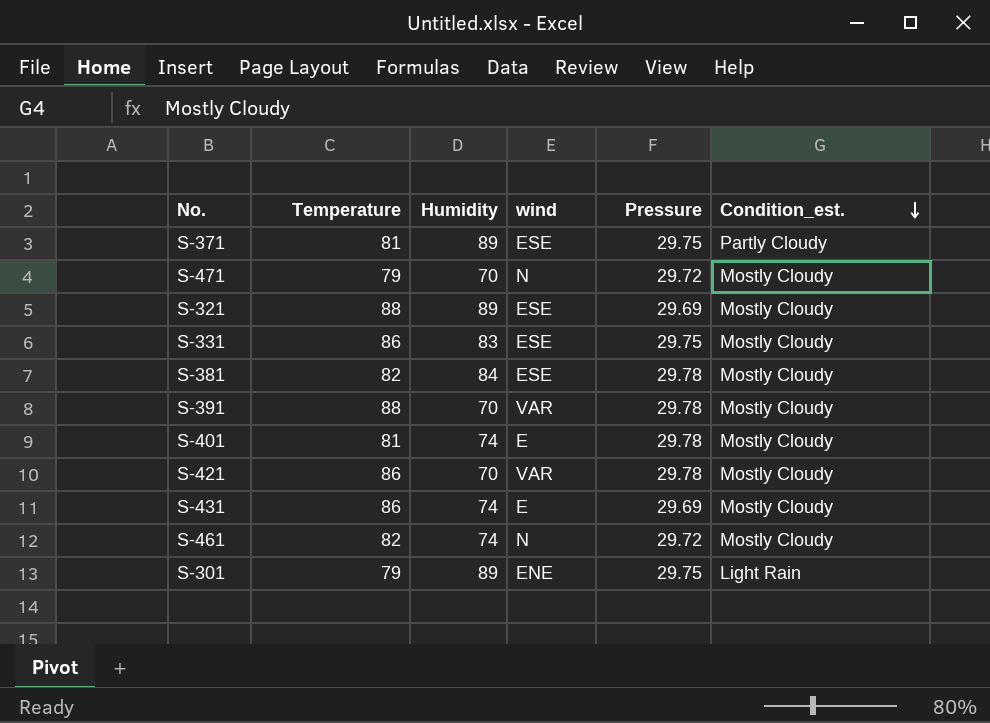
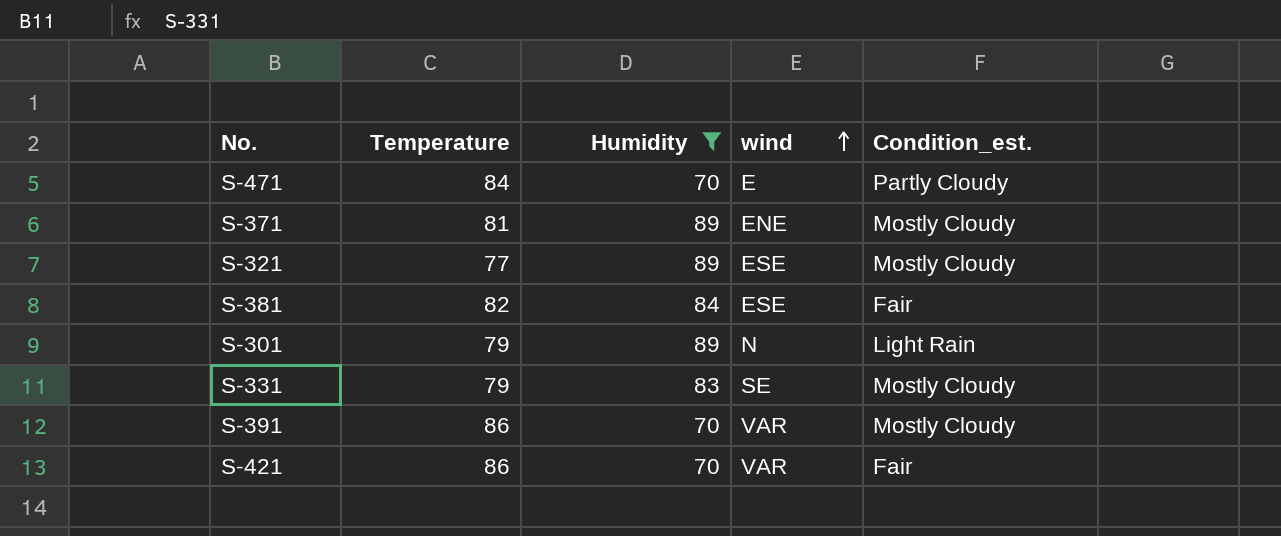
filter: none -> Humidity != 74
row order: Condition_est. descending -> wind ascending
column Pressure | position: 5 -> none
S-471 | Temperature: 79 -> 84
S-471 | wind: N -> E
S-471 | Condition_est.: Mostly Cloudy -> Partly Cloudy
S-371 | wind: ESE -> ENE
S-371 | Condition_est.: Partly Cloudy -> Mostly Cloudy
S-321 | Temperature: 88 -> 77
S-381 | Condition_est.: Mostly Cloudy -> Fair
S-301 | wind: ENE -> N
S-331 | Temperature: 86 -> 79
S-331 | wind: ESE -> SE
S-391 | Temperature: 88 -> 86
S-421 | Condition_est.: Mostly Cloudy -> Fair

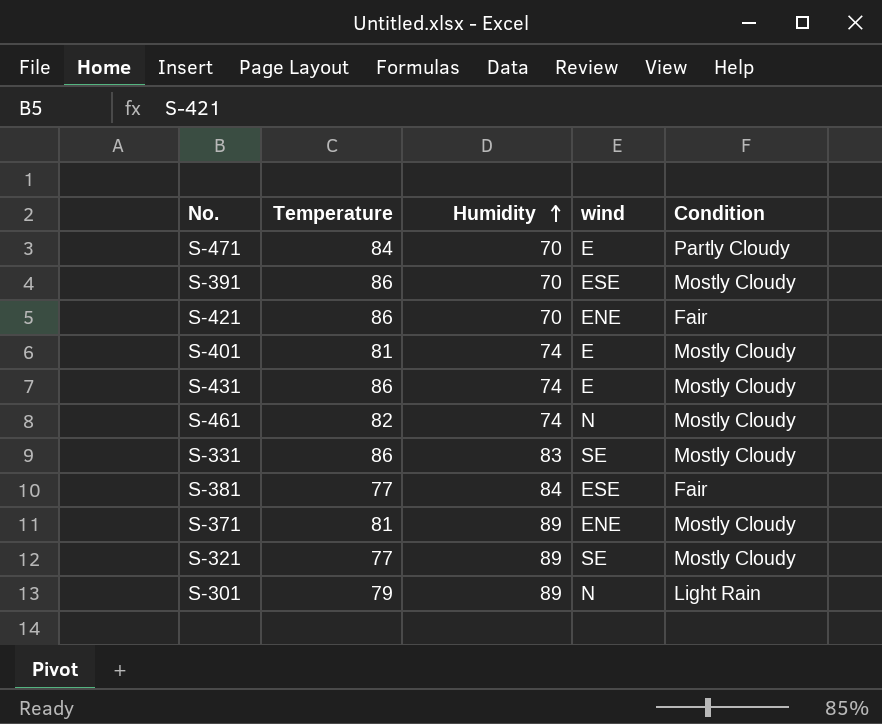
filter: Humidity != 74 -> none
row order: wind ascending -> Humidity ascending
column name: Condition_est. -> Condition
S-391 | wind: VAR -> ESE
S-421 | wind: VAR -> ENE
S-331 | Temperature: 79 -> 86
S-381 | Temperature: 82 -> 77
S-321 | wind: ESE -> SE

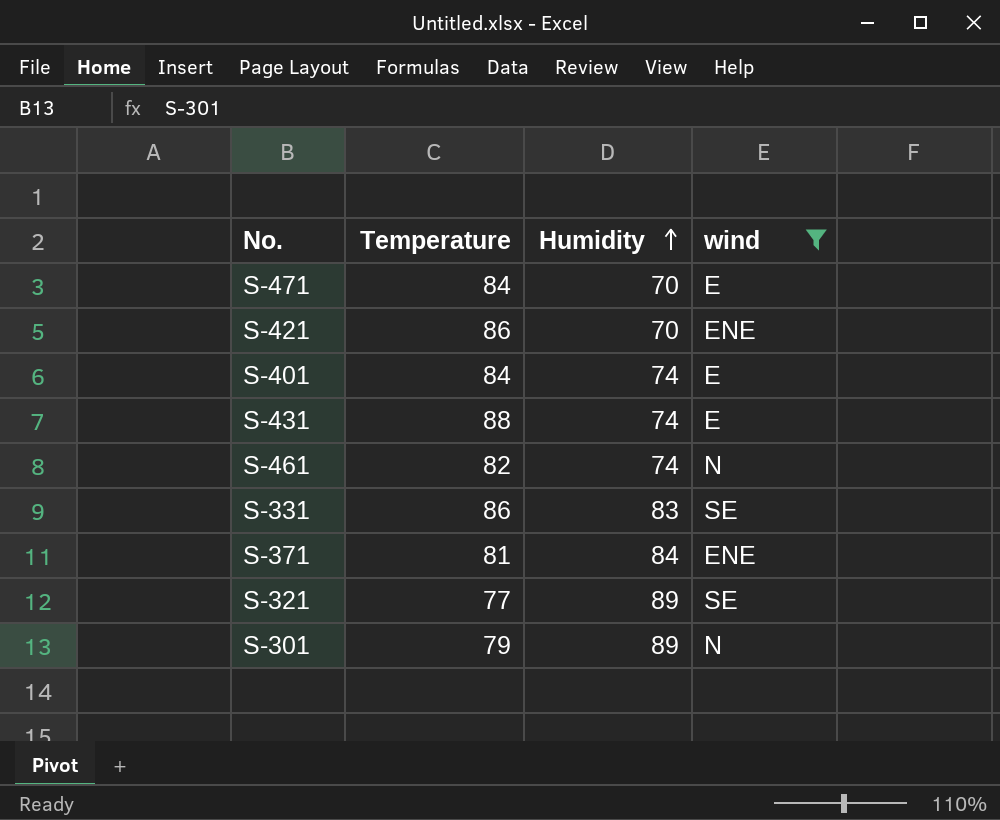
filter: none -> wind != ESE
column Condition | position: 5 -> none
S-401 | Temperature: 81 -> 84
S-431 | Temperature: 86 -> 88
S-371 | Humidity: 89 -> 84

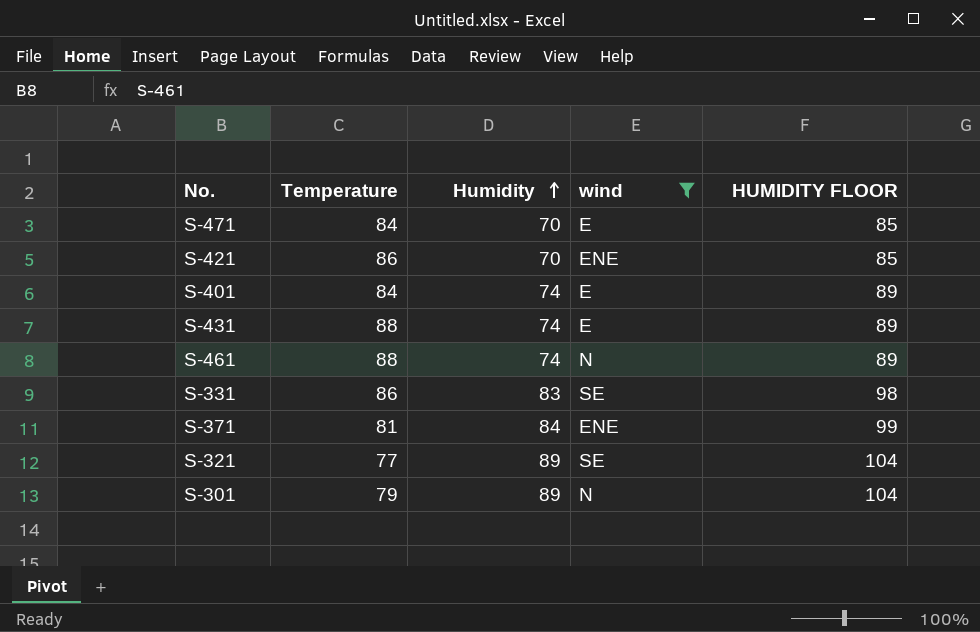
column HUMIDITY FLOOR | formula: none -> [Humidity] + 15
S-461 | Temperature: 82 -> 88

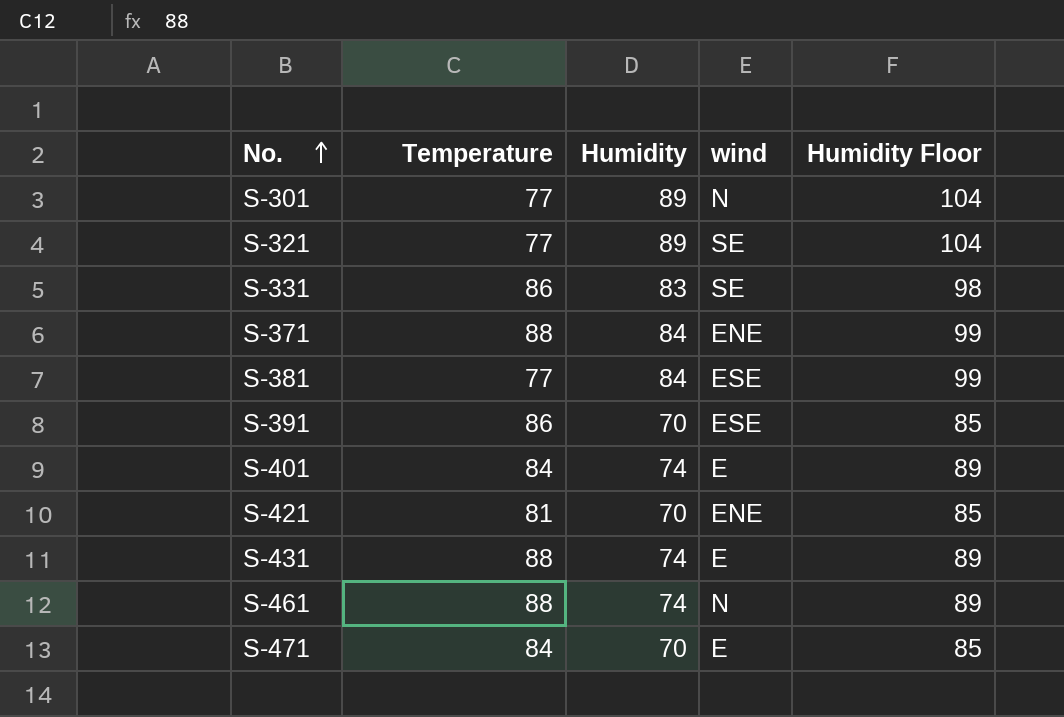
filter: wind != ESE -> none
row order: Humidity ascending -> No. ascending
column name: HUMIDITY FLOOR -> Humidity Floor
S-301 | Temperature: 79 -> 77
S-371 | Temperature: 81 -> 88
S-421 | Temperature: 86 -> 81

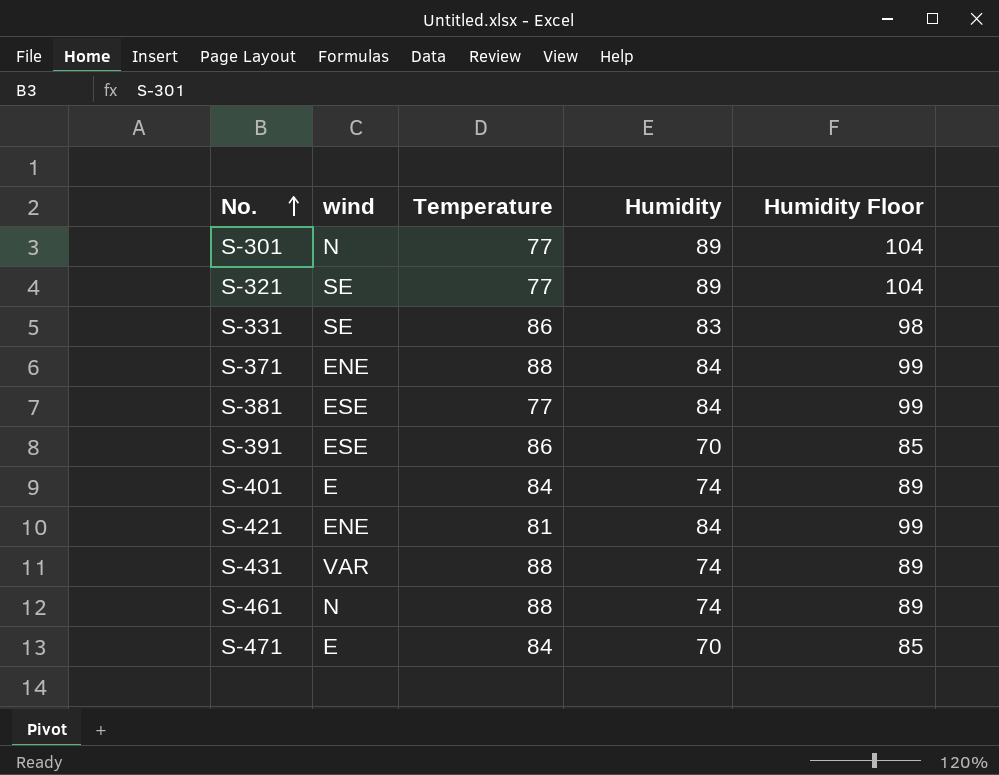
column wind | position: 4 -> 2
S-421 | Humidity: 70 -> 84
S-421 | Humidity Floor: 85 -> 99
S-431 | wind: E -> VAR

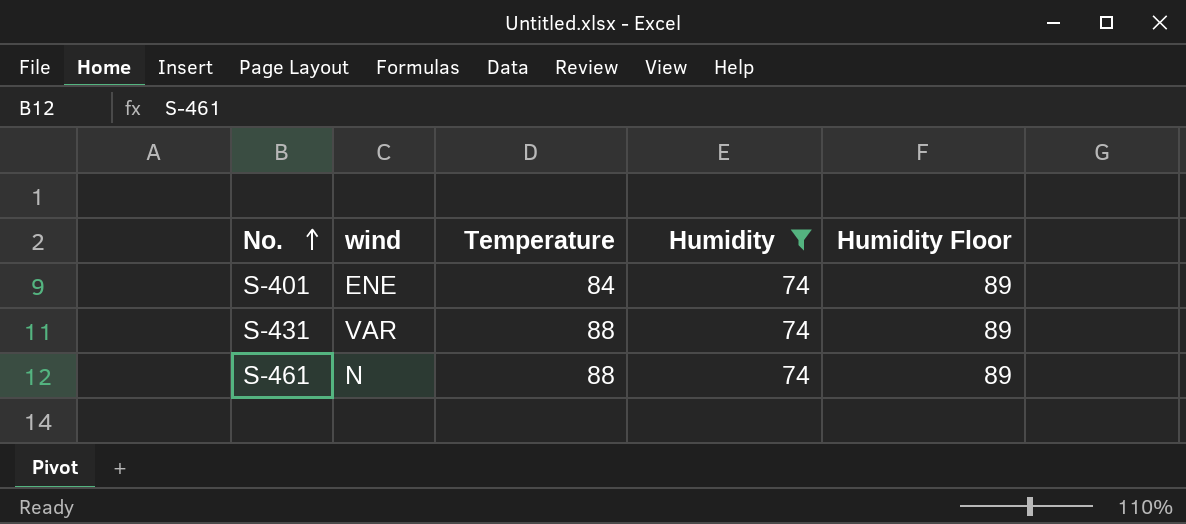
filter: none -> Humidity = 74
S-401 | wind: E -> ENE

